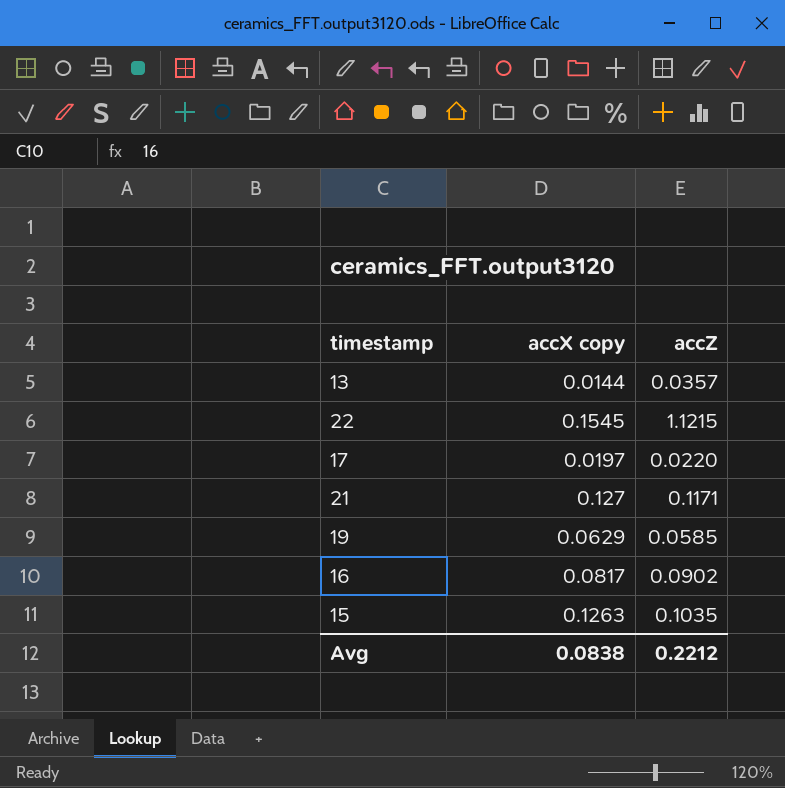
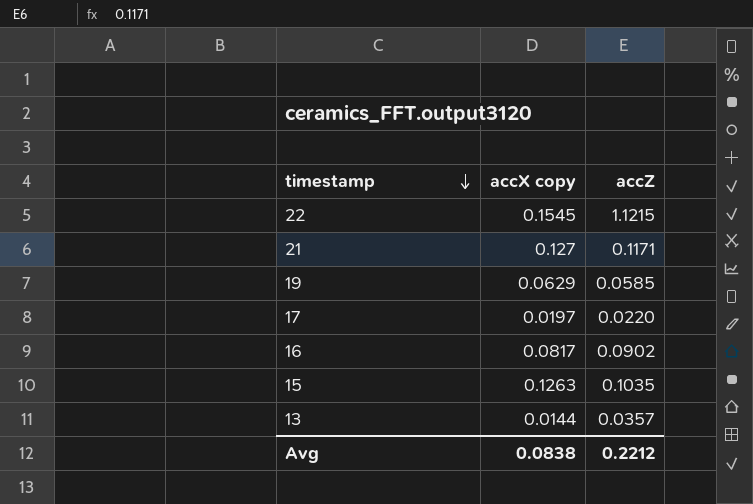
row order: none -> timestamp descending

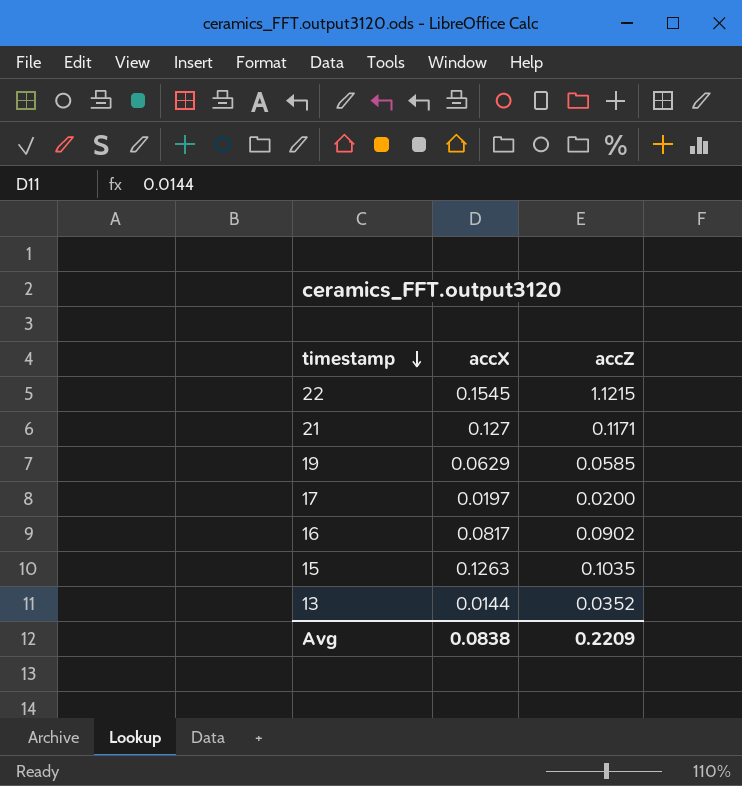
column name: accX copy -> accX
17 | accZ: 0.0220 -> 0.0200
13 | accZ: 0.0357 -> 0.0352
Avg | accZ: 0.2212 -> 0.2209

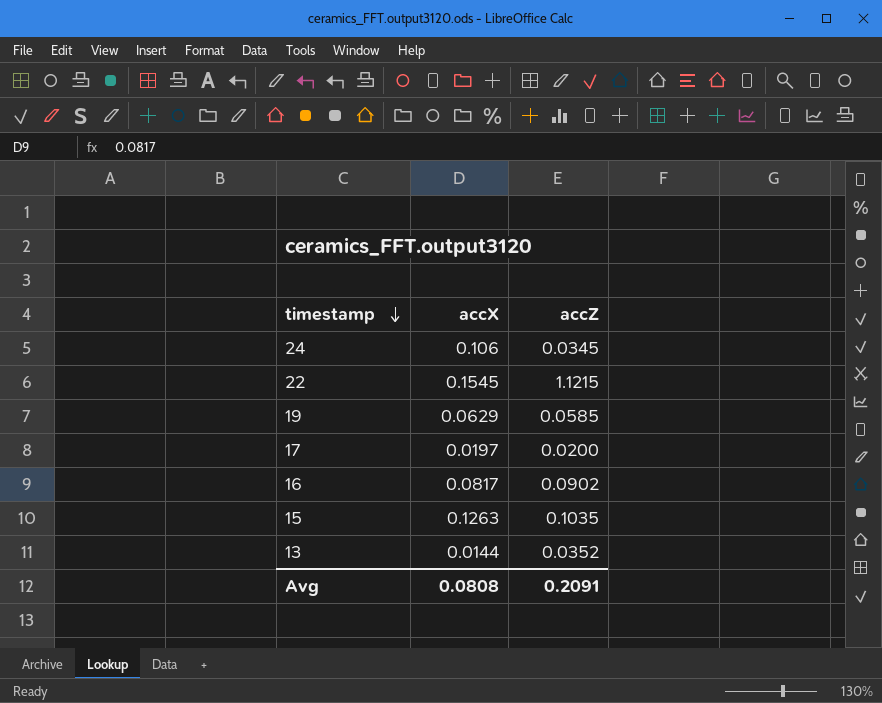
row 21: 0.127 | 0.1171 -> none
row 24: none -> 0.106 | 0.0345
Avg | accX: 0.0838 -> 0.0808
Avg | accZ: 0.2209 -> 0.2091

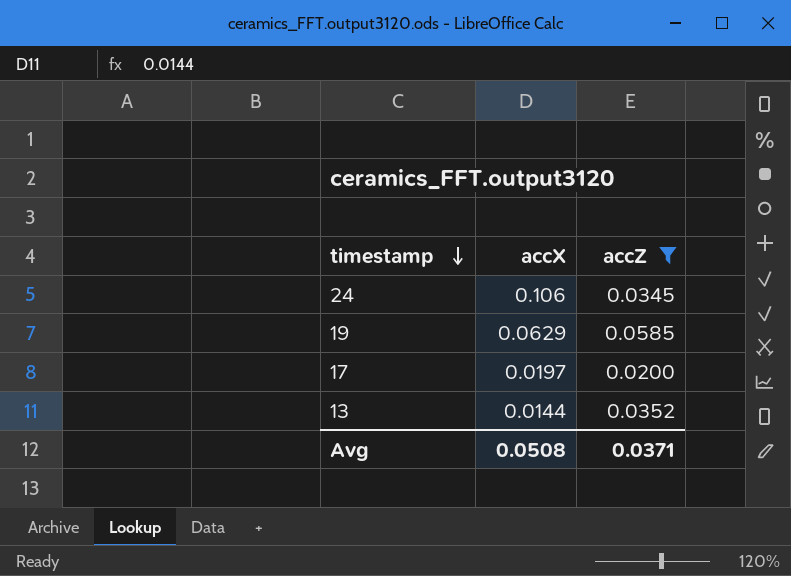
filter: none -> accZ <= 0.0585
Avg | accX: 0.0808 -> 0.0508
Avg | accZ: 0.2091 -> 0.0371

